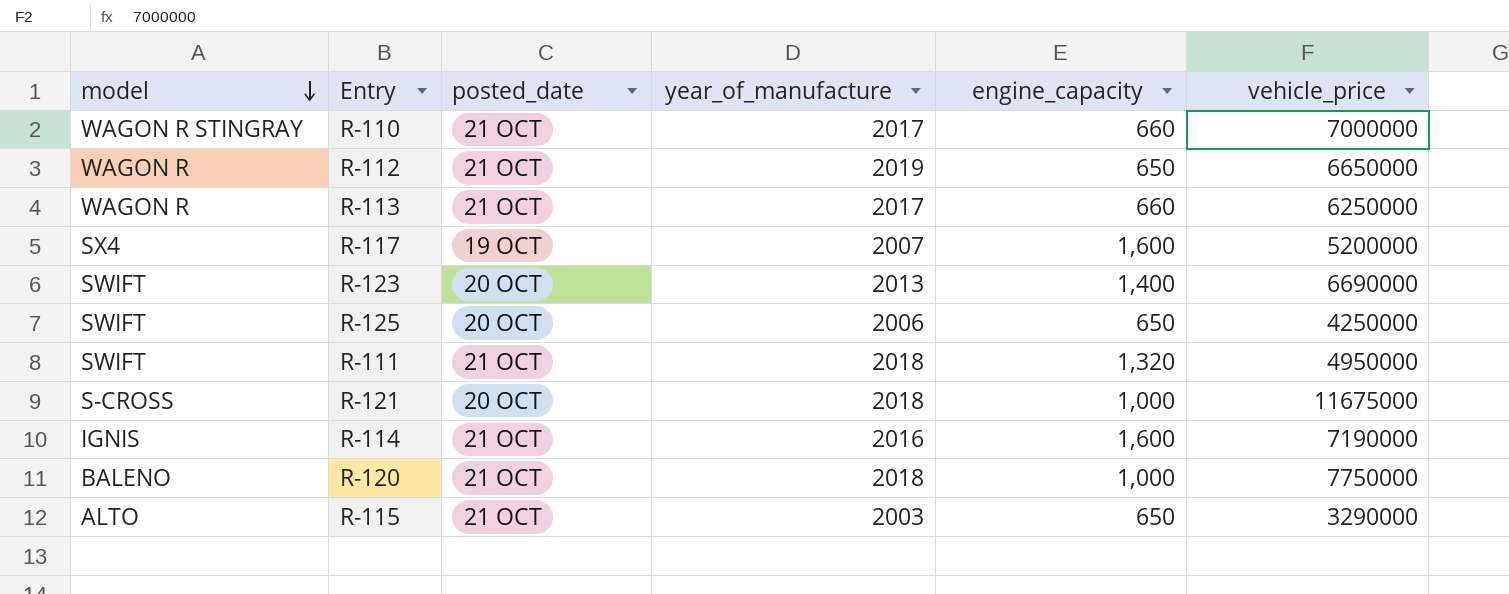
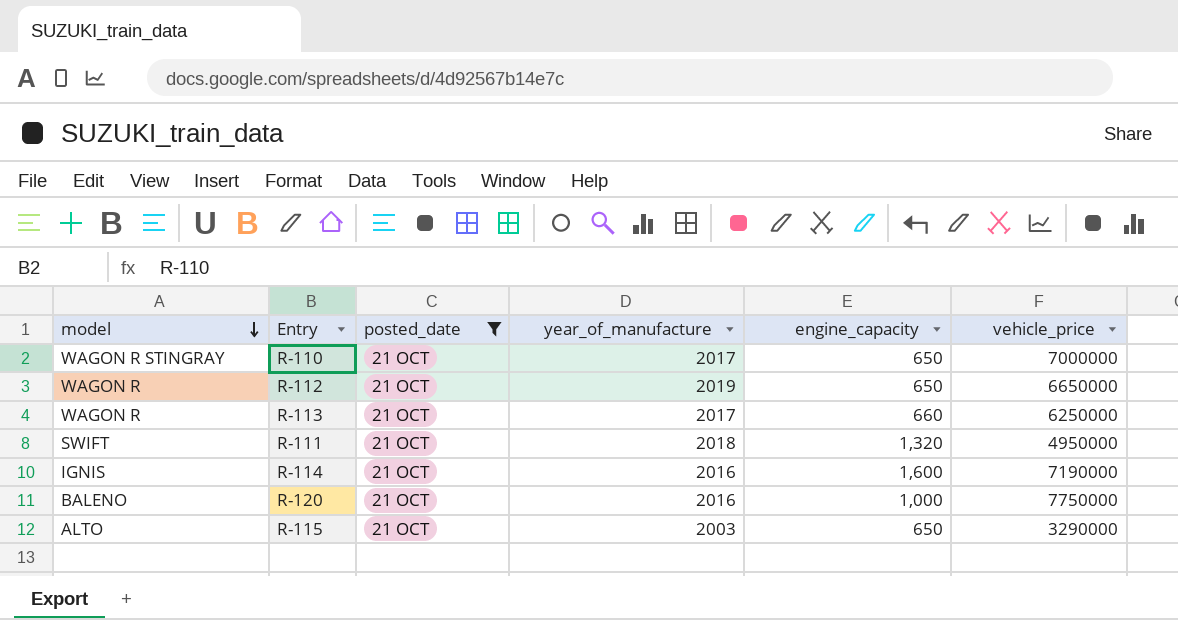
filter: none -> posted_date = 21 OCT
R-110 | engine_capacity: 660 -> 650
R-120 | year_of_manufacture: 2018 -> 2016

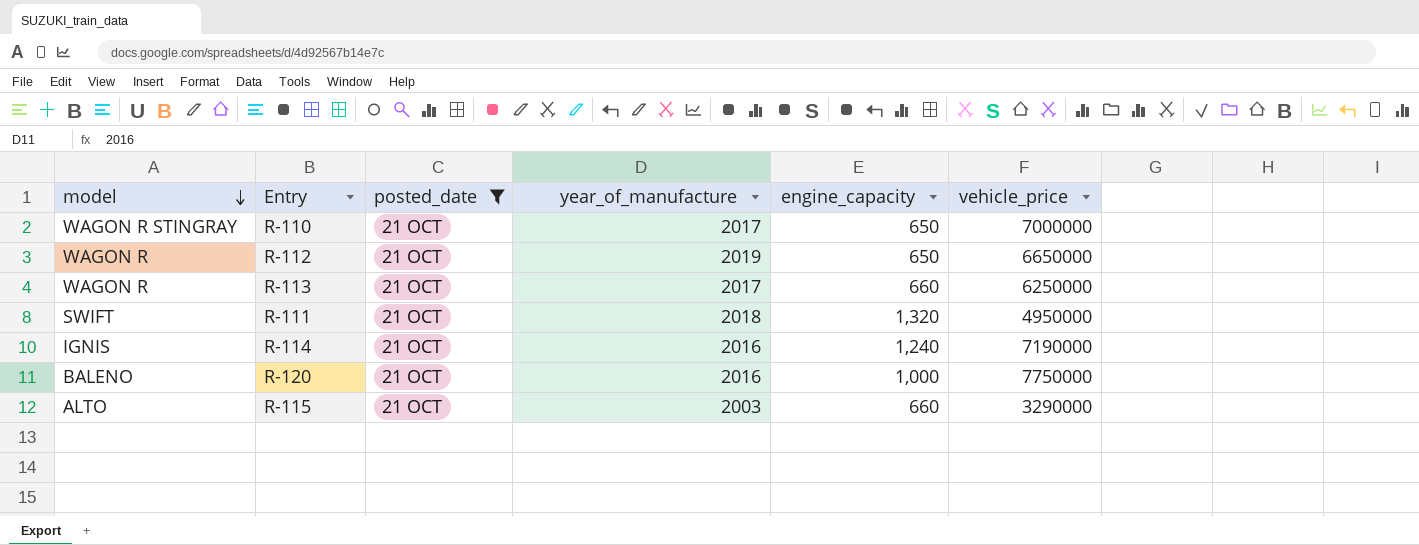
R-114 | engine_capacity: 1,600 -> 1,240
R-115 | engine_capacity: 650 -> 660

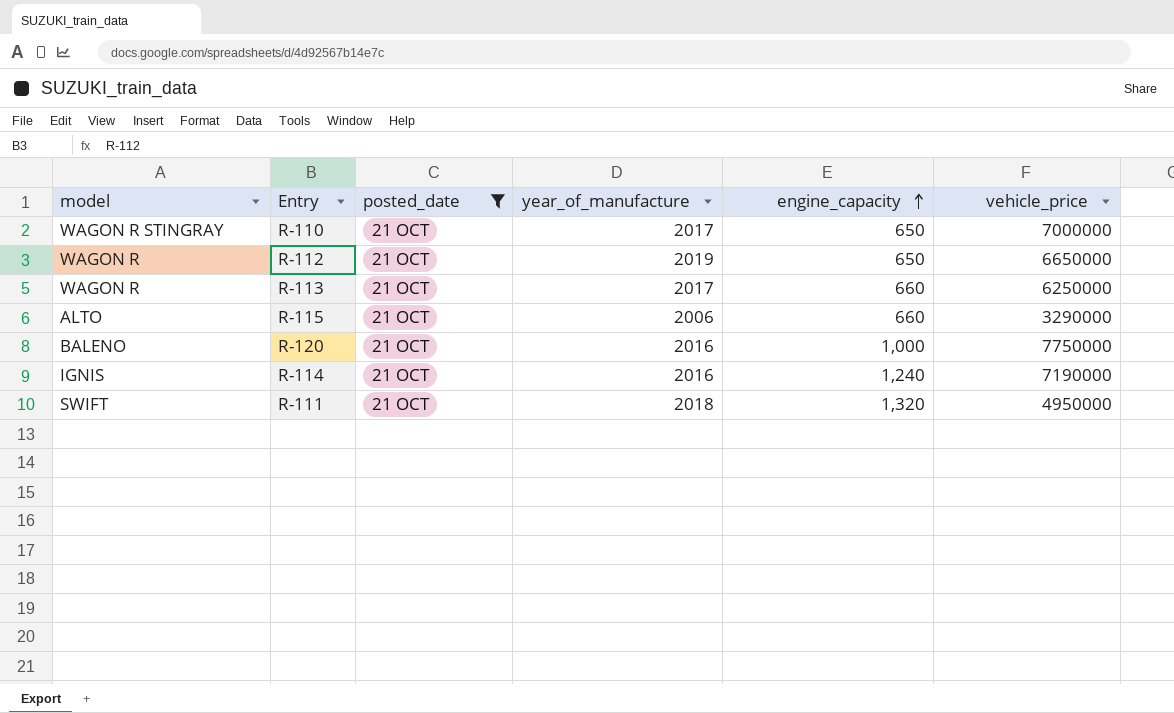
row order: model descending -> engine_capacity ascending
R-115 | year_of_manufacture: 2003 -> 2006

